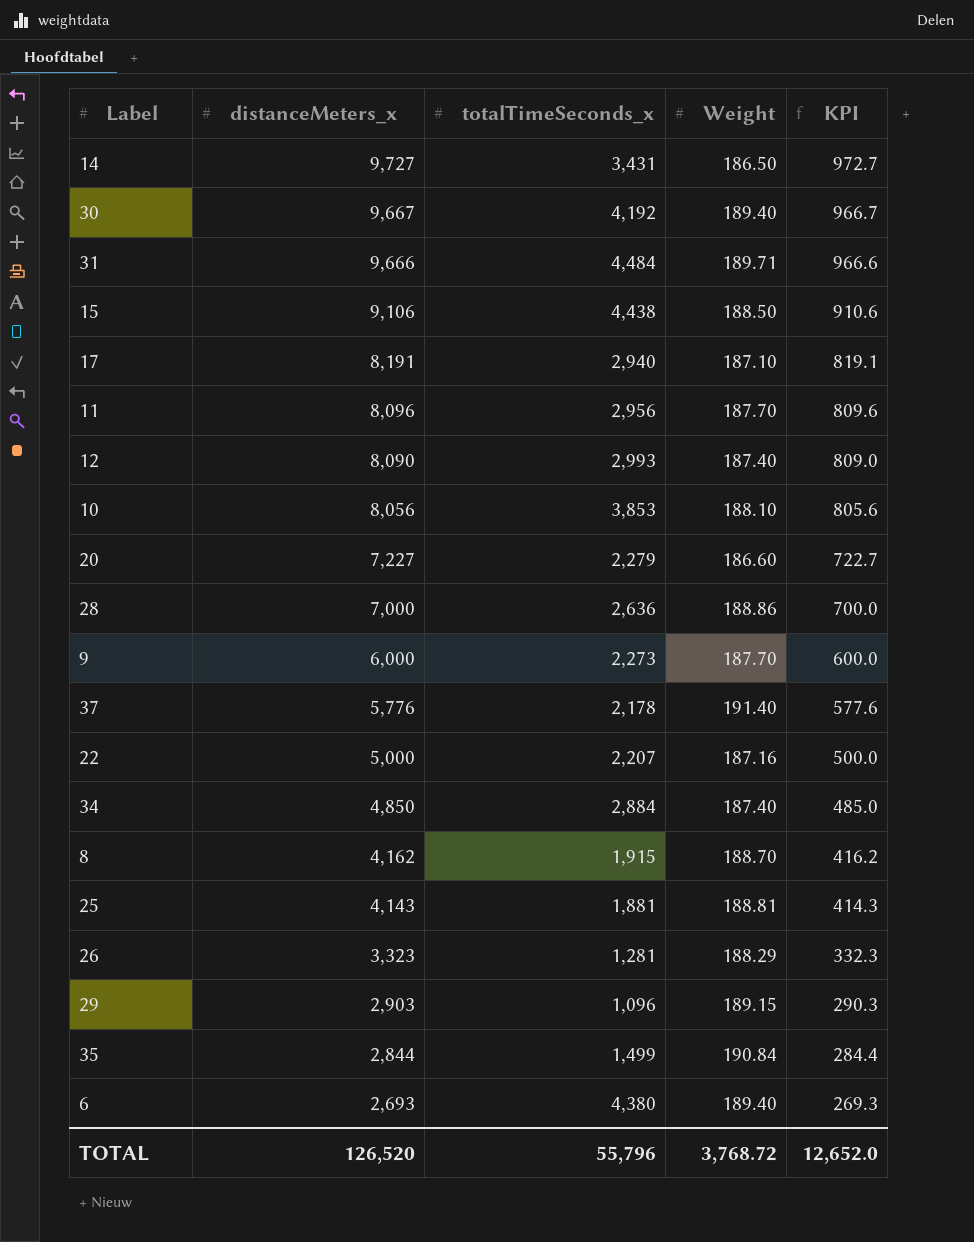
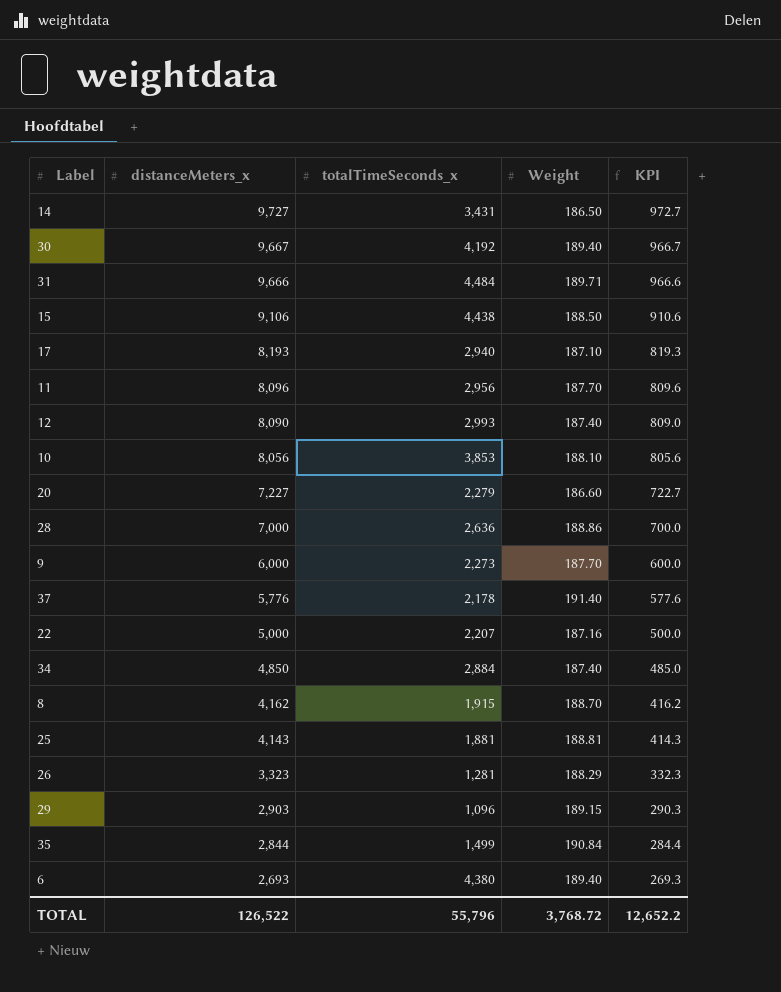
17 | distanceMeters_x: 8,191 -> 8,193
17 | KPI: 819.1 -> 819.3
TOTAL | distanceMeters_x: 126,520 -> 126,522
TOTAL | KPI: 12,652.0 -> 12,652.2

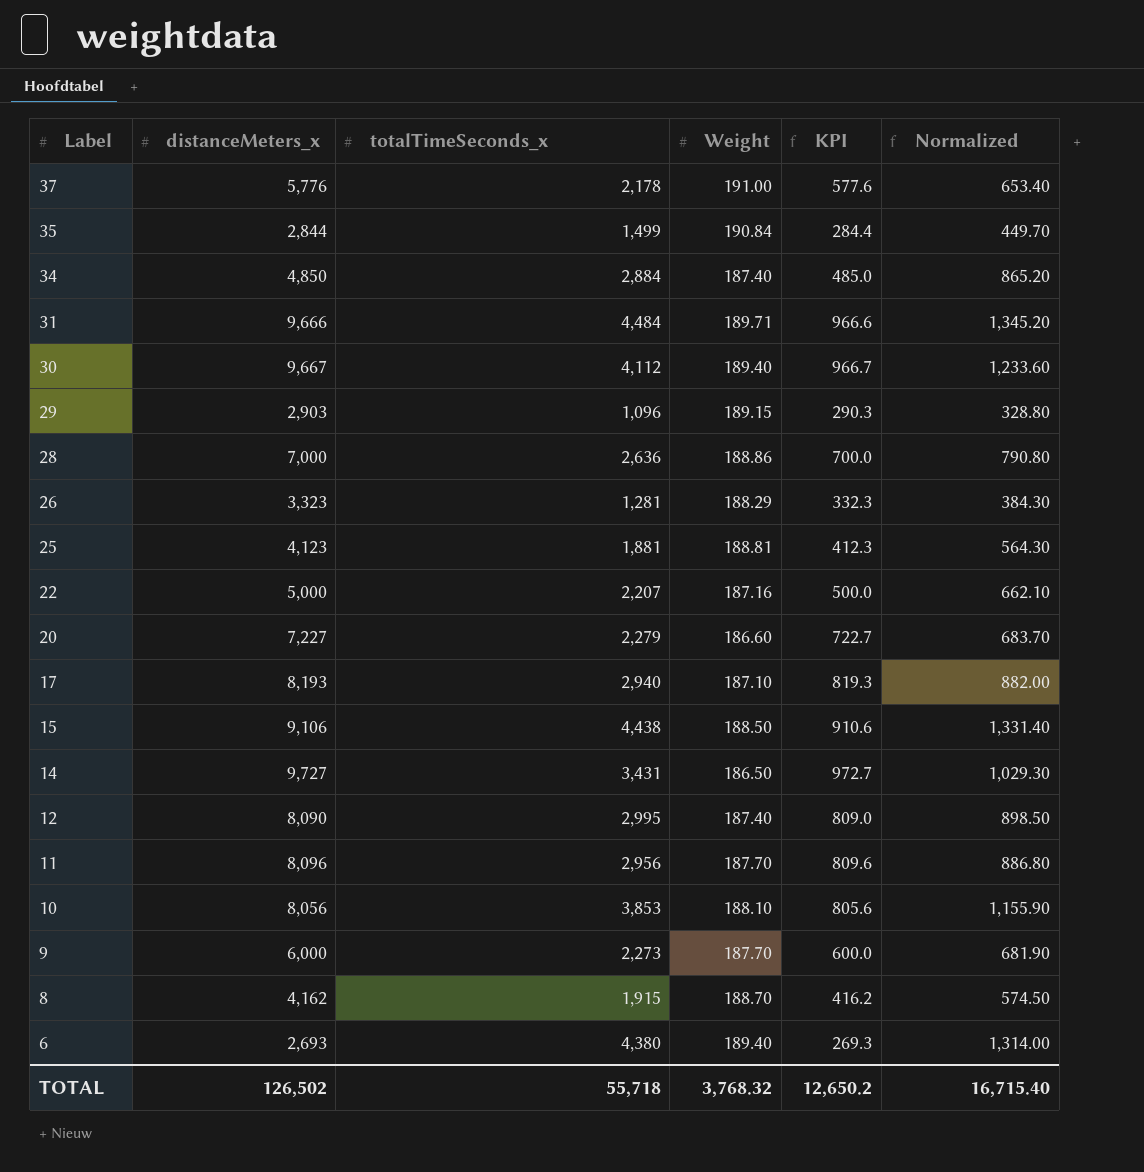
row order: distanceMeters_x descending -> Label descending
column Normalized | formula: none -> [totalTimeSeconds_x] * 0.3
37 | Weight: 191.40 -> 191.00
30 | totalTimeSeconds_x: 4,192 -> 4,112
25 | distanceMeters_x: 4,143 -> 4,123
25 | KPI: 414.3 -> 412.3
12 | totalTimeSeconds_x: 2,993 -> 2,995
TOTAL | distanceMeters_x: 126,522 -> 126,502
TOTAL | totalTimeSeconds_x: 55,796 -> 55,718
TOTAL | Weight: 3,768.72 -> 3,768.32
TOTAL | KPI: 12,652.2 -> 12,650.2

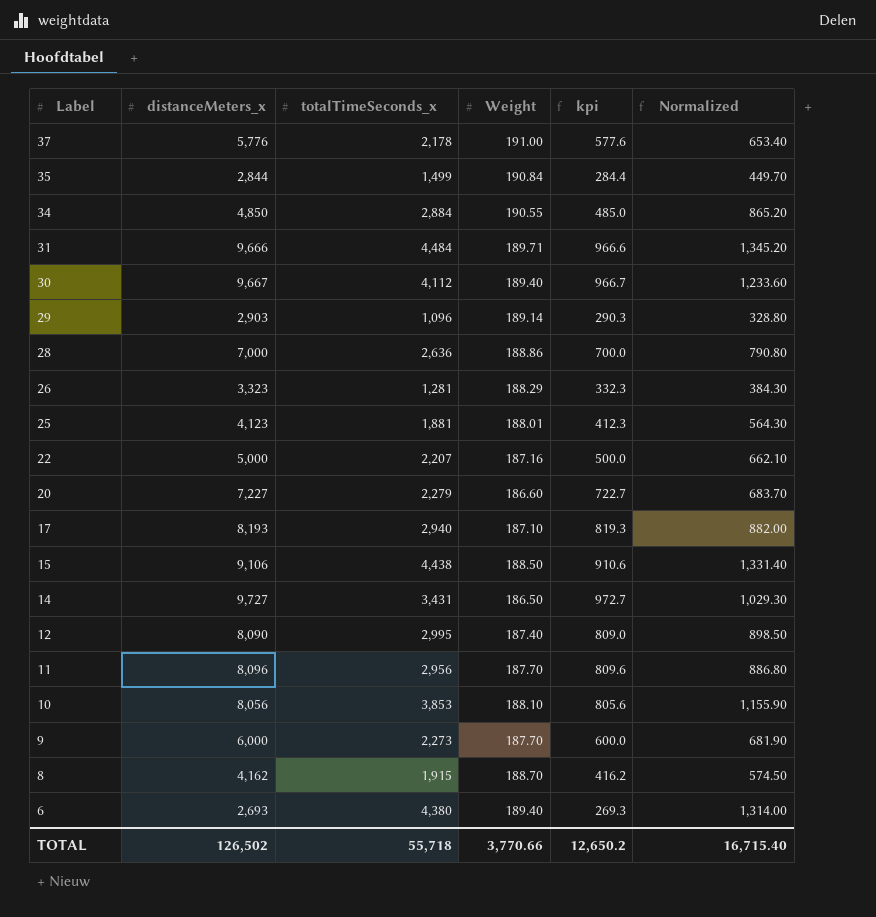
column name: KPI -> kpi
34 | Weight: 187.40 -> 190.55
29 | Weight: 189.15 -> 189.14
25 | Weight: 188.81 -> 188.01
TOTAL | Weight: 3,768.32 -> 3,770.66

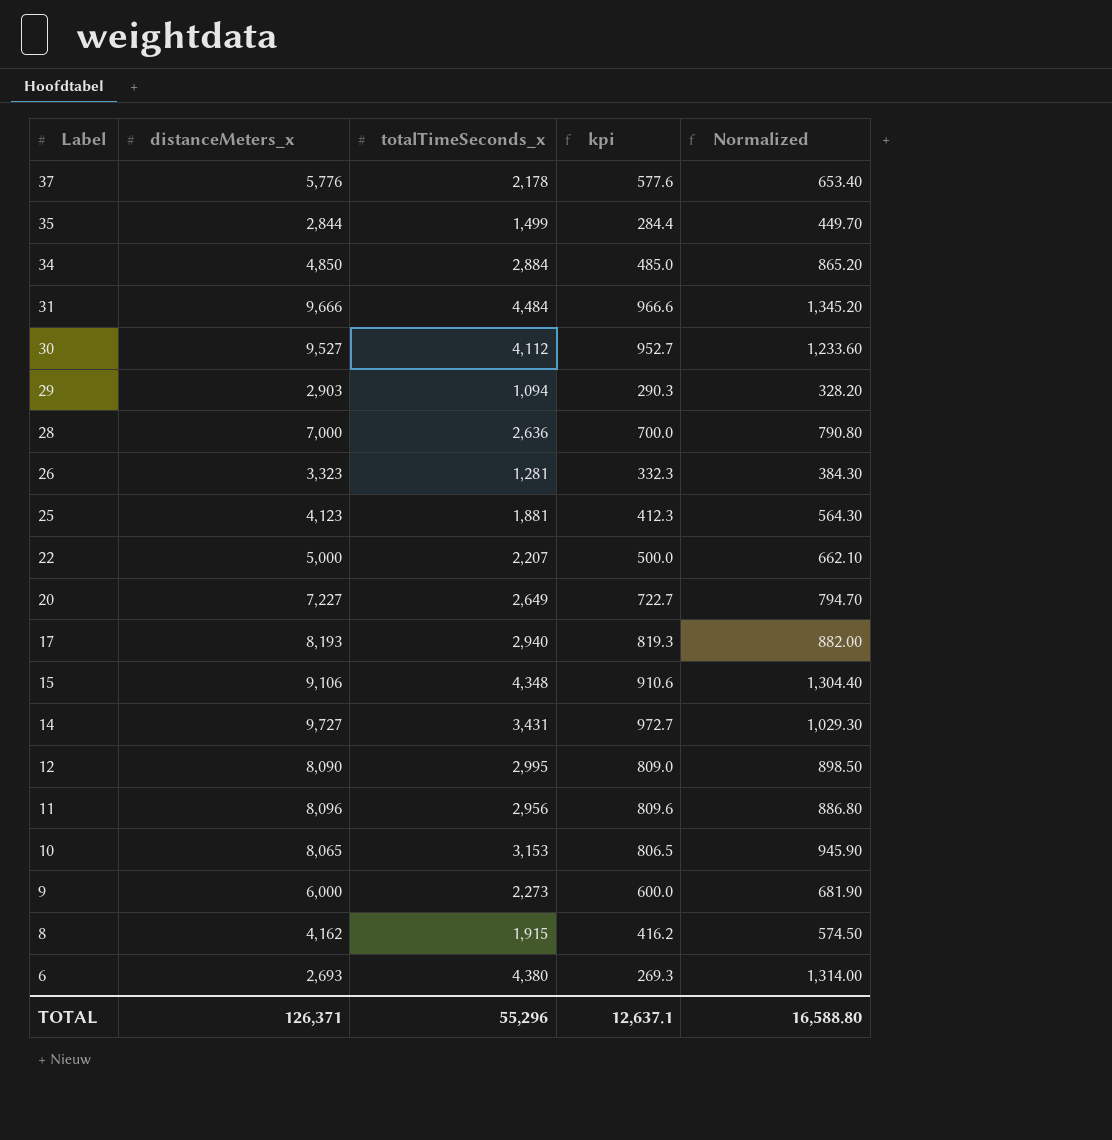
column Weight | position: 4 -> none
30 | distanceMeters_x: 9,667 -> 9,527
30 | kpi: 966.7 -> 952.7
29 | totalTimeSeconds_x: 1,096 -> 1,094
29 | Normalized: 328.80 -> 328.20
20 | totalTimeSeconds_x: 2,279 -> 2,649
20 | Normalized: 683.70 -> 794.70
15 | totalTimeSeconds_x: 4,438 -> 4,348
15 | Normalized: 1,331.40 -> 1,304.40
10 | distanceMeters_x: 8,056 -> 8,065
10 | totalTimeSeconds_x: 3,853 -> 3,153
10 | kpi: 805.6 -> 806.5
10 | Normalized: 1,155.90 -> 945.90
TOTAL | distanceMeters_x: 126,502 -> 126,371
TOTAL | totalTimeSeconds_x: 55,718 -> 55,296
TOTAL | kpi: 12,650.2 -> 12,637.1
TOTAL | Normalized: 16,715.40 -> 16,588.80

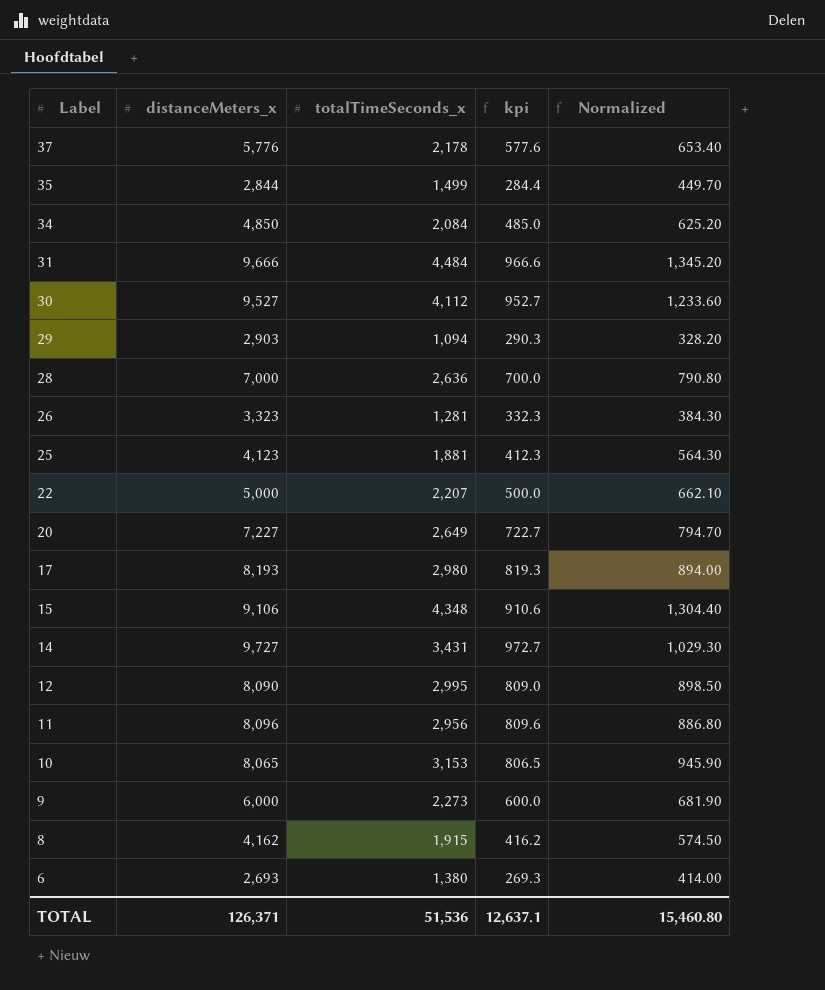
34 | totalTimeSeconds_x: 2,884 -> 2,084
34 | Normalized: 865.20 -> 625.20
17 | totalTimeSeconds_x: 2,940 -> 2,980
17 | Normalized: 882.00 -> 894.00
6 | totalTimeSeconds_x: 4,380 -> 1,380
6 | Normalized: 1,314.00 -> 414.00
TOTAL | totalTimeSeconds_x: 55,296 -> 51,536
TOTAL | Normalized: 16,588.80 -> 15,460.80

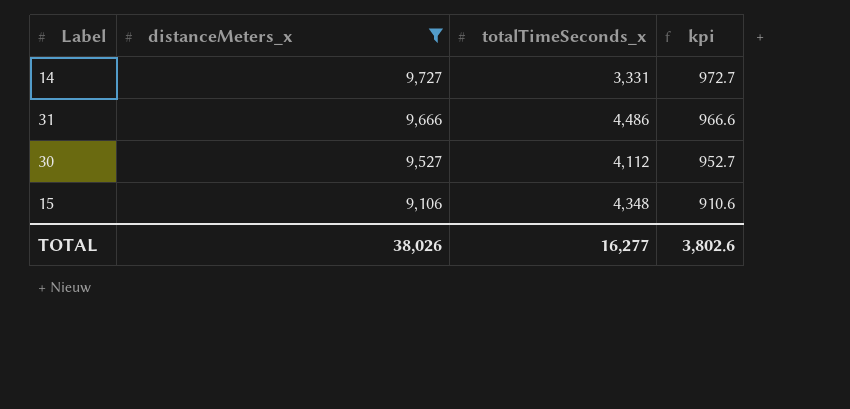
filter: none -> distanceMeters_x >= 9,106
row order: Label descending -> distanceMeters_x descending
column Normalized | formula: [totalTimeSeconds_x] * 0.3 -> none
14 | totalTimeSeconds_x: 3,431 -> 3,331
31 | totalTimeSeconds_x: 4,484 -> 4,486
TOTAL | distanceMeters_x: 126,371 -> 38,026
TOTAL | totalTimeSeconds_x: 51,536 -> 16,277
TOTAL | kpi: 12,637.1 -> 3,802.6

